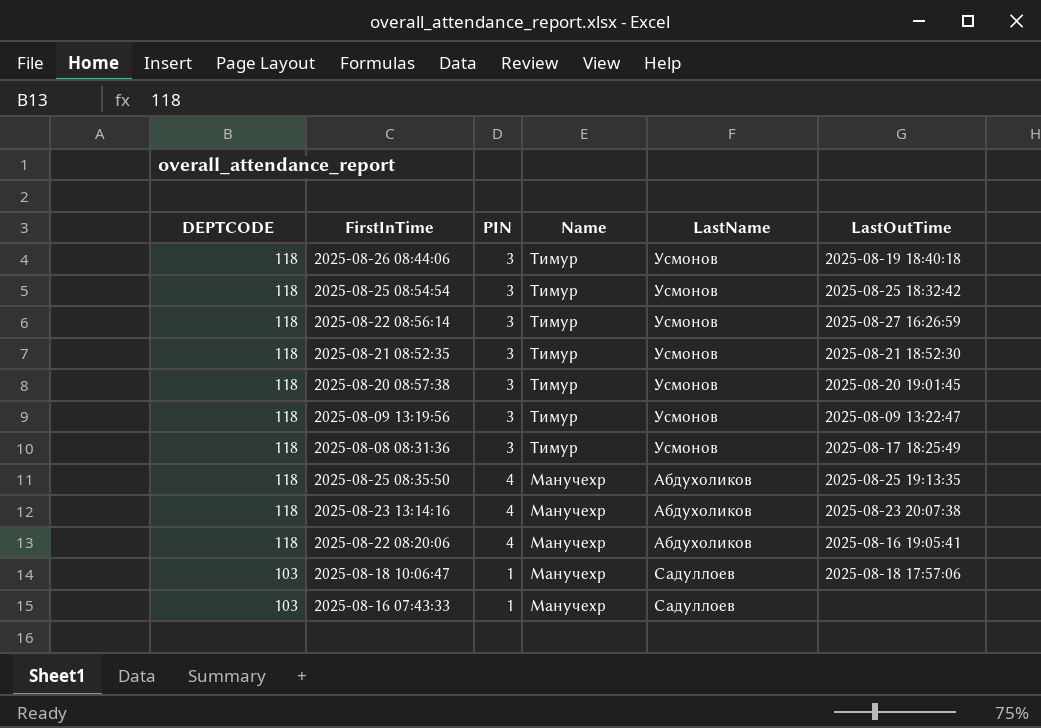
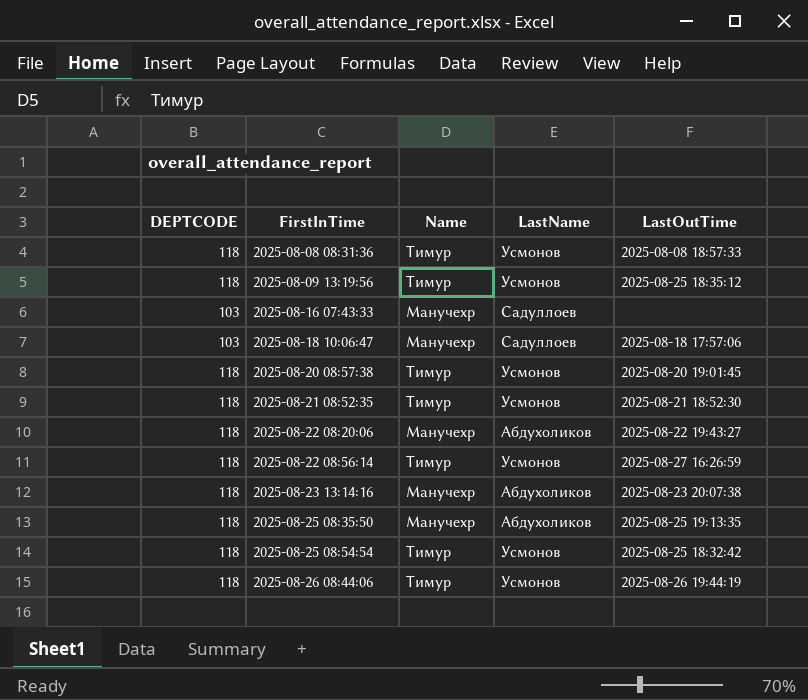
row order: DEPTCODE descending -> FirstInTime ascending
column PIN | position: 3 -> none
2025-08-08 08:31:36 | LastOutTime: 2025-08-17 18:25:49 -> 2025-08-08 18:57:33
2025-08-09 13:19:56 | LastOutTime: 2025-08-09 13:22:47 -> 2025-08-25 18:35:12
2025-08-22 08:20:06 | LastOutTime: 2025-08-16 19:05:41 -> 2025-08-22 19:43:27
2025-08-26 08:44:06 | LastOutTime: 2025-08-19 18:40:18 -> 2025-08-26 19:44:19

